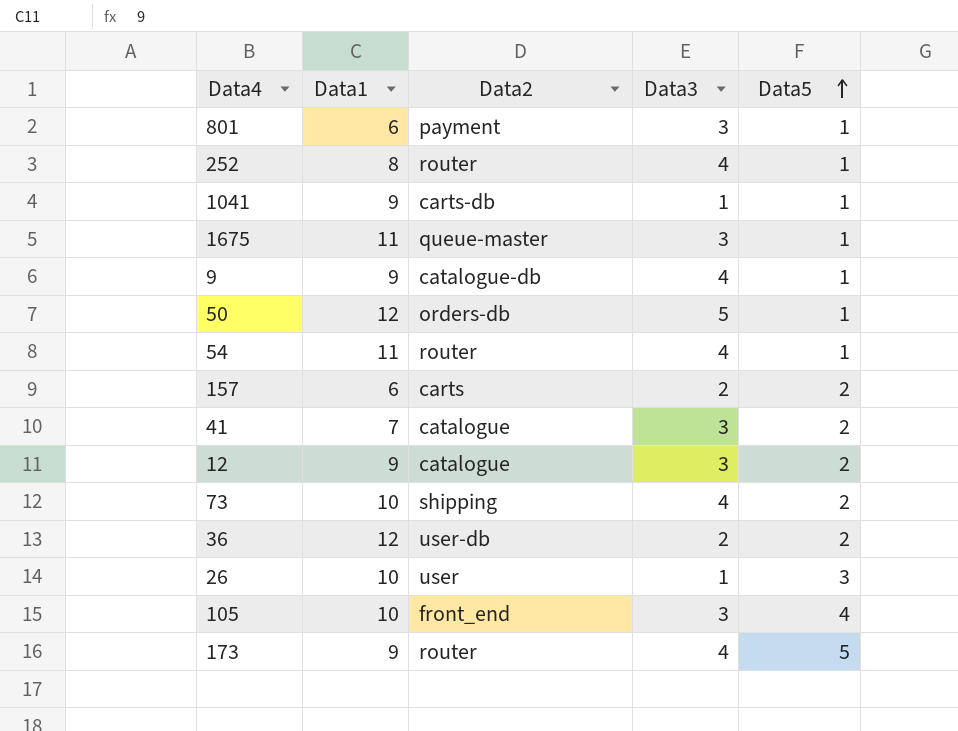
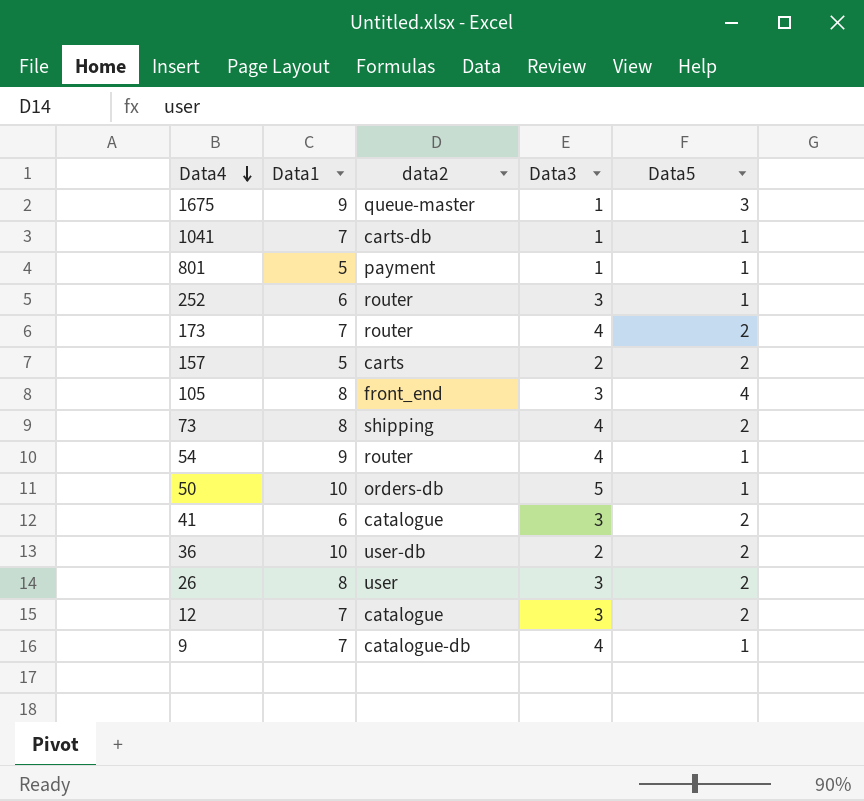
row order: Data5 ascending -> Data4 descending
column name: Data2 -> data2
1675 | Data1: 11 -> 9
1675 | Data3: 3 -> 1
1675 | Data5: 1 -> 3
1041 | Data1: 9 -> 7
801 | Data1: 6 -> 5
801 | Data3: 3 -> 1
252 | Data1: 8 -> 6
252 | Data3: 4 -> 3
173 | Data1: 9 -> 7
173 | Data5: 5 -> 2
157 | Data1: 6 -> 5
105 | Data1: 10 -> 8
73 | Data1: 10 -> 8
54 | Data1: 11 -> 9
50 | Data1: 12 -> 10
41 | Data1: 7 -> 6
36 | Data1: 12 -> 10
26 | Data1: 10 -> 8
26 | Data3: 1 -> 3
26 | Data5: 3 -> 2
12 | Data1: 9 -> 7
9 | Data1: 9 -> 7

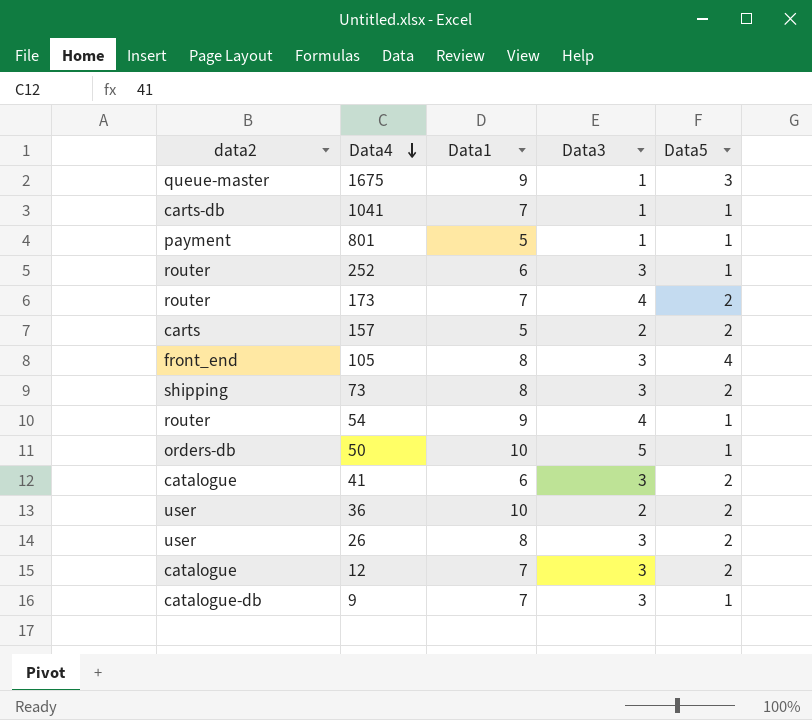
column data2 | position: 3 -> 1
73 | Data3: 4 -> 3
36 | data2: user-db -> user
9 | Data3: 4 -> 3

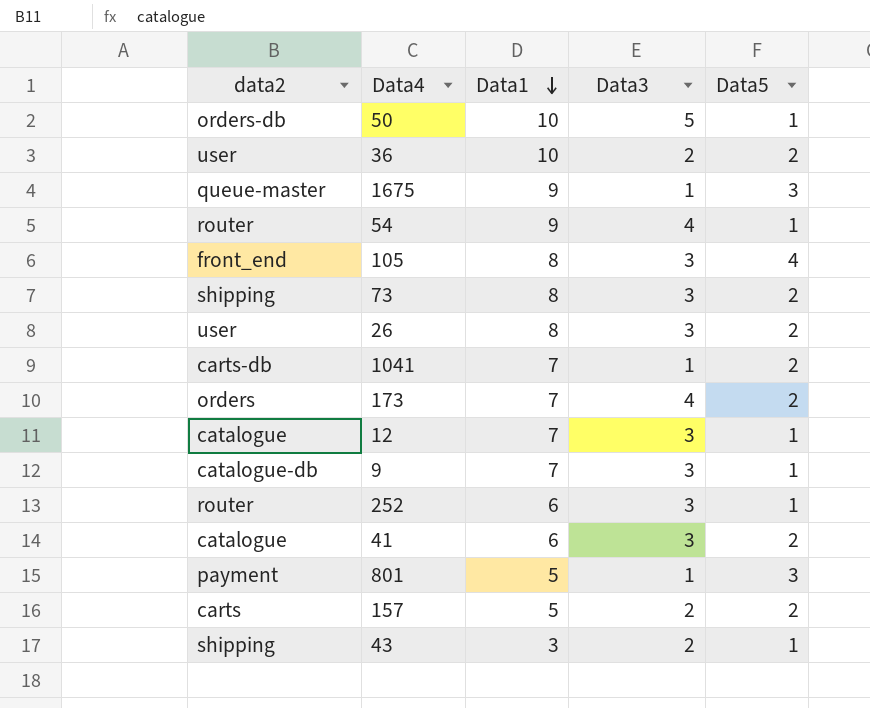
row order: Data4 descending -> Data1 descending
1041 | Data5: 1 -> 2
173 | data2: router -> orders
12 | Data5: 2 -> 1
801 | Data5: 1 -> 3
row 43: none -> shipping | 3 | 2 | 1

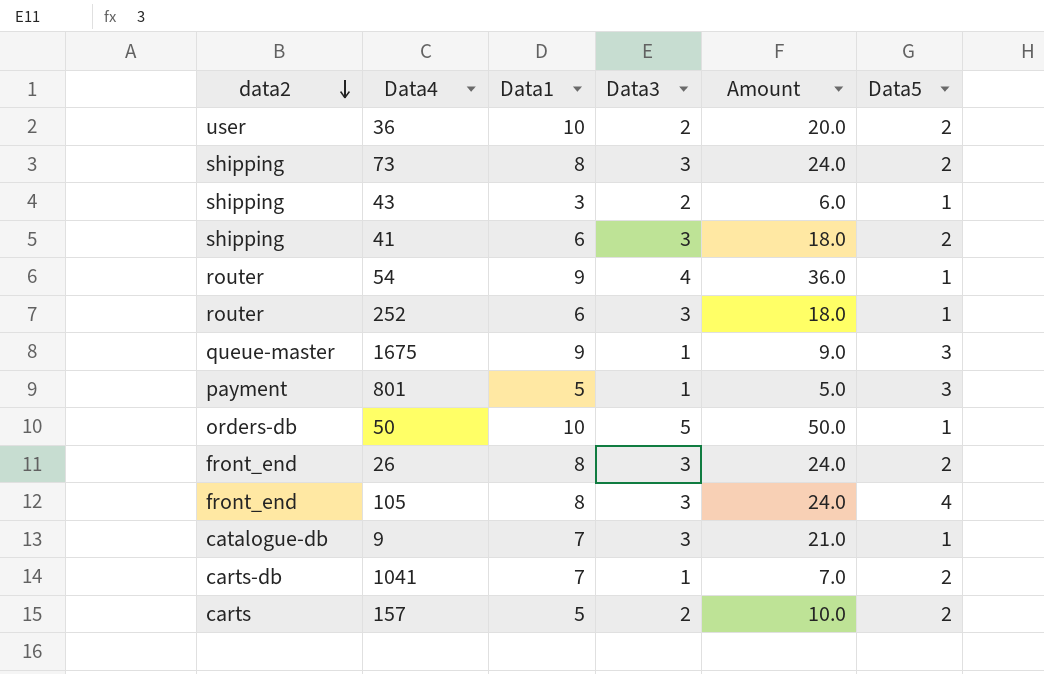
row order: Data1 descending -> data2 descending
column Amount | formula: none -> [Data1] * [Data3]
row 173: orders | 7 | 4 | 2 -> none
row 12: catalogue | 7 | 3 | 1 -> none
41 | data2: catalogue -> shipping
26 | data2: user -> front_end

